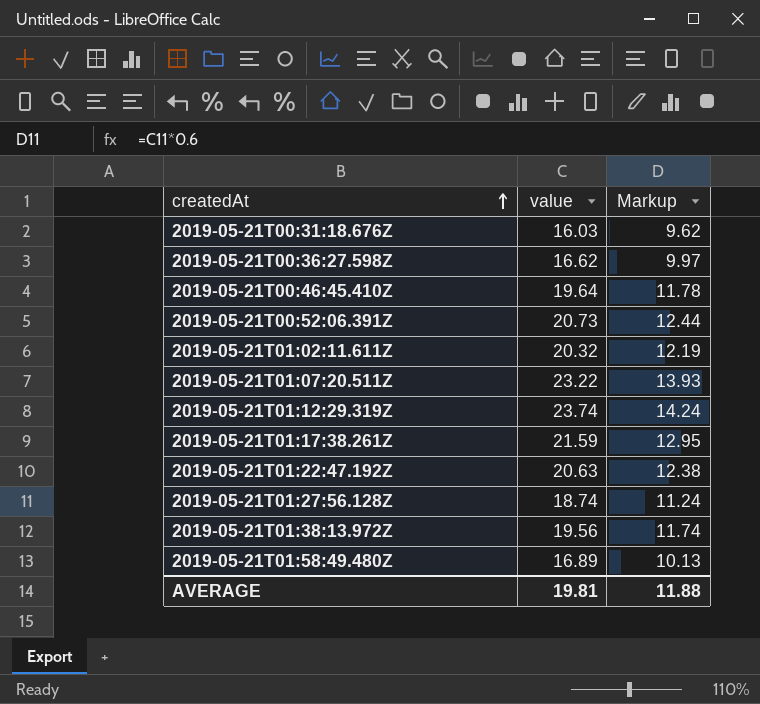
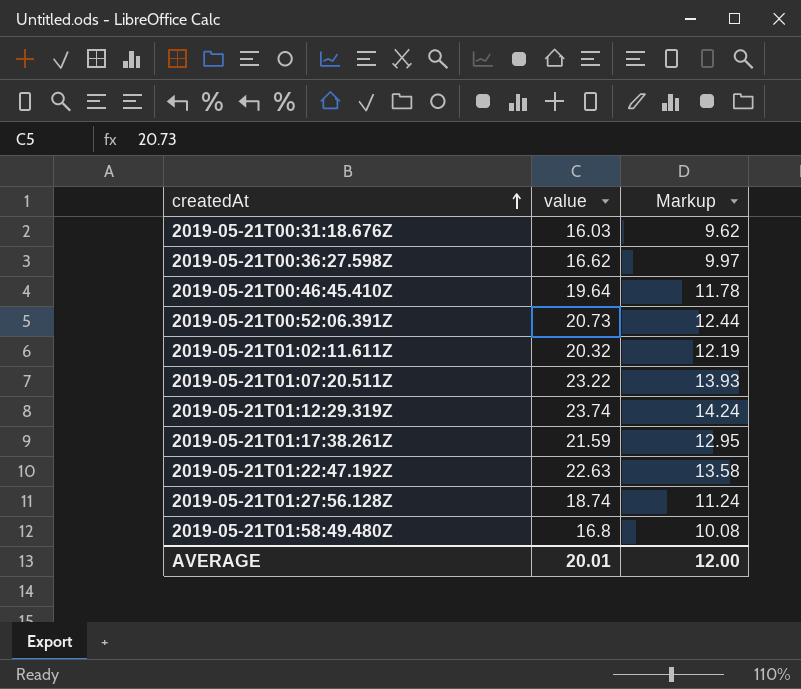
row 2019-05-21T01:38:13.972Z: 19.56 | 11.74 -> none
2019-05-21T01:22:47.192Z | value: 20.63 -> 22.63
2019-05-21T01:22:47.192Z | Markup: 12.38 -> 13.58
2019-05-21T01:58:49.480Z | value: 16.89 -> 16.8
2019-05-21T01:58:49.480Z | Markup: 10.13 -> 10.08
AVERAGE | value: 19.81 -> 20.01
AVERAGE | Markup: 11.88 -> 12.00

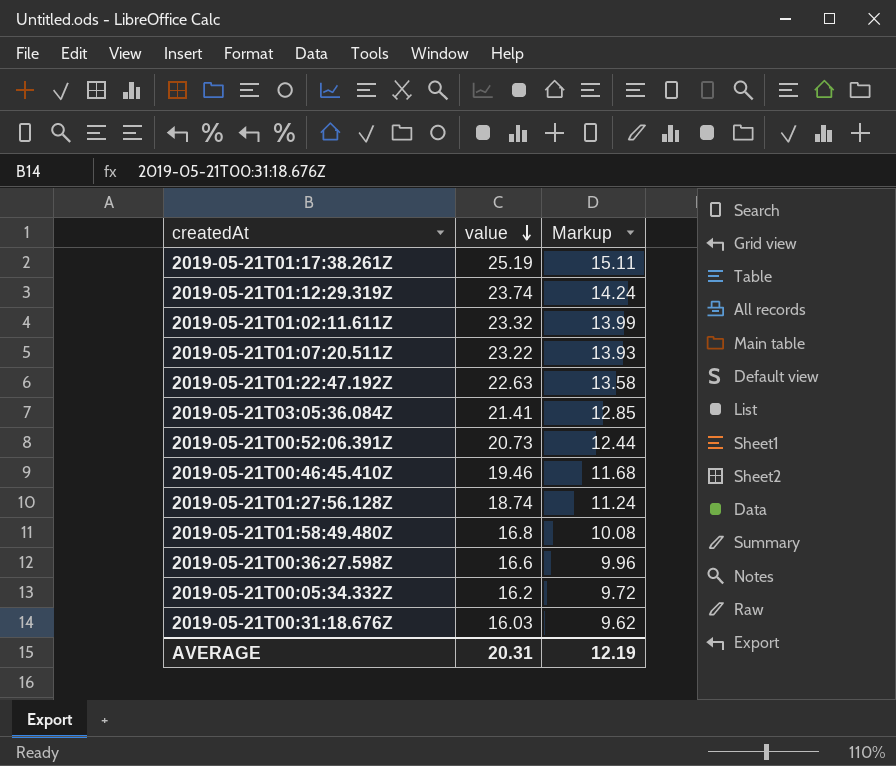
row order: createdAt ascending -> value descending
2019-05-21T01:17:38.261Z | value: 21.59 -> 25.19
2019-05-21T01:17:38.261Z | Markup: 12.95 -> 15.11
2019-05-21T01:02:11.611Z | value: 20.32 -> 23.32
2019-05-21T01:02:11.611Z | Markup: 12.19 -> 13.99
row 2019-05-21T03:05:36.084Z: none -> 21.41 | 12.85
2019-05-21T00:46:45.410Z | value: 19.64 -> 19.46
2019-05-21T00:46:45.410Z | Markup: 11.78 -> 11.68
2019-05-21T00:36:27.598Z | value: 16.62 -> 16.6
2019-05-21T00:36:27.598Z | Markup: 9.97 -> 9.96
row 2019-05-21T00:05:34.332Z: none -> 16.2 | 9.72
AVERAGE | value: 20.01 -> 20.31
AVERAGE | Markup: 12.00 -> 12.19

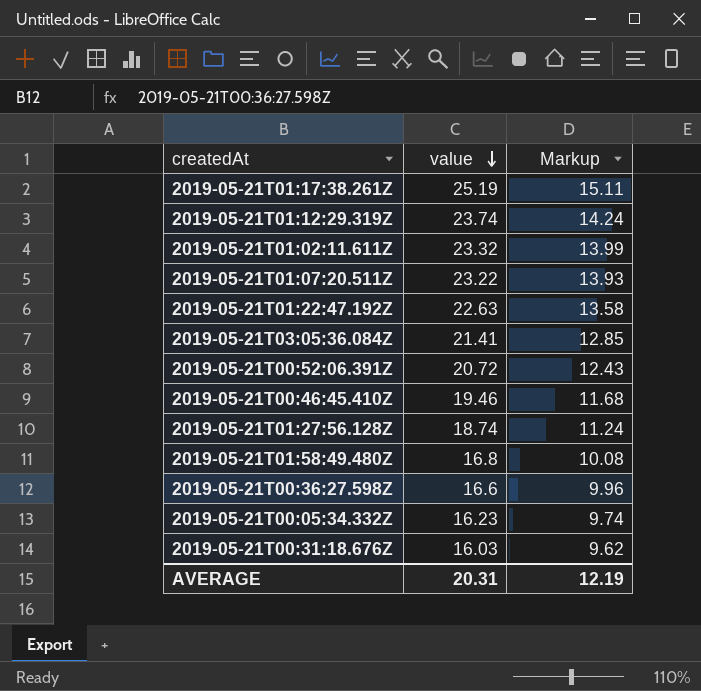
2019-05-21T00:52:06.391Z | value: 20.73 -> 20.72
2019-05-21T00:52:06.391Z | Markup: 12.44 -> 12.43
2019-05-21T00:05:34.332Z | value: 16.2 -> 16.23
2019-05-21T00:05:34.332Z | Markup: 9.72 -> 9.74

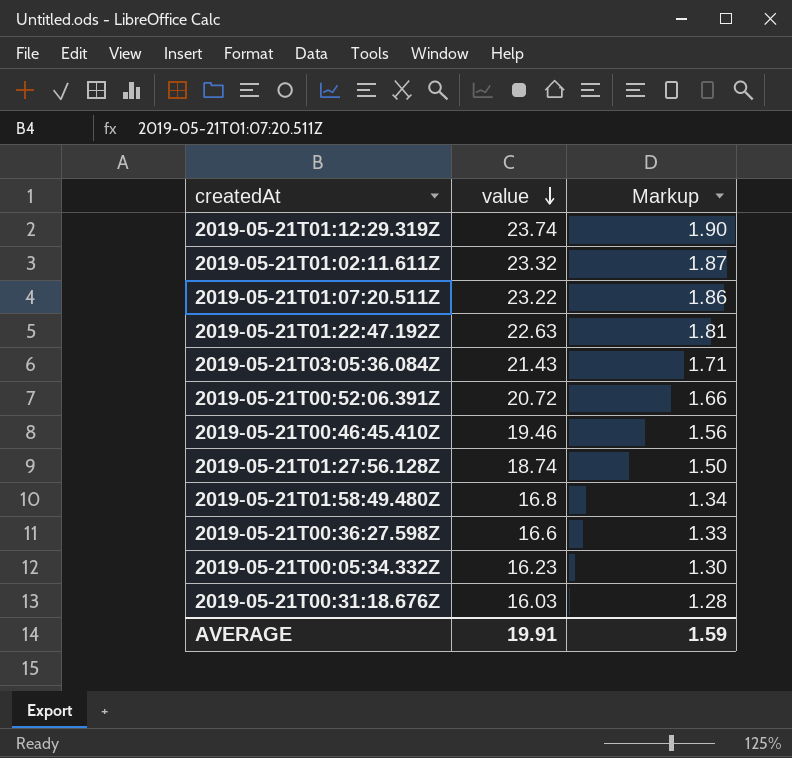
column Markup | formula: [value] * 0.6 -> [value] * 0.08
row 2019-05-21T01:17:38.261Z: 25.19 | 15.11 -> none
2019-05-21T03:05:36.084Z | value: 21.41 -> 21.43
AVERAGE | value: 20.31 -> 19.91
AVERAGE | Markup: 12.19 -> 1.59

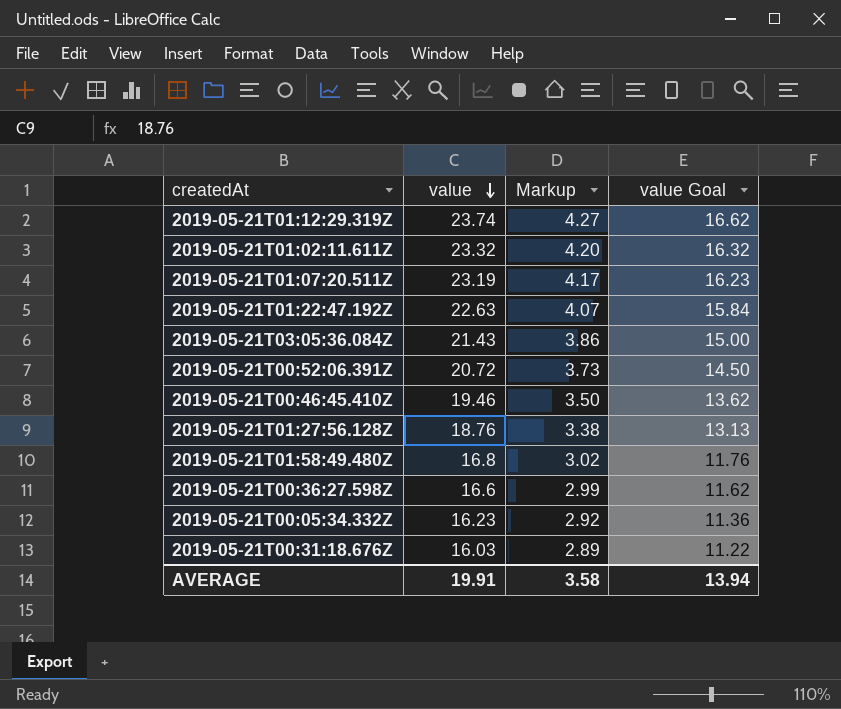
column Markup | formula: [value] * 0.08 -> [value] * 0.18
column value Goal | formula: none -> [value] * 0.7
2019-05-21T01:07:20.511Z | value: 23.22 -> 23.19
2019-05-21T01:27:56.128Z | value: 18.74 -> 18.76
AVERAGE | Markup: 1.59 -> 3.58

